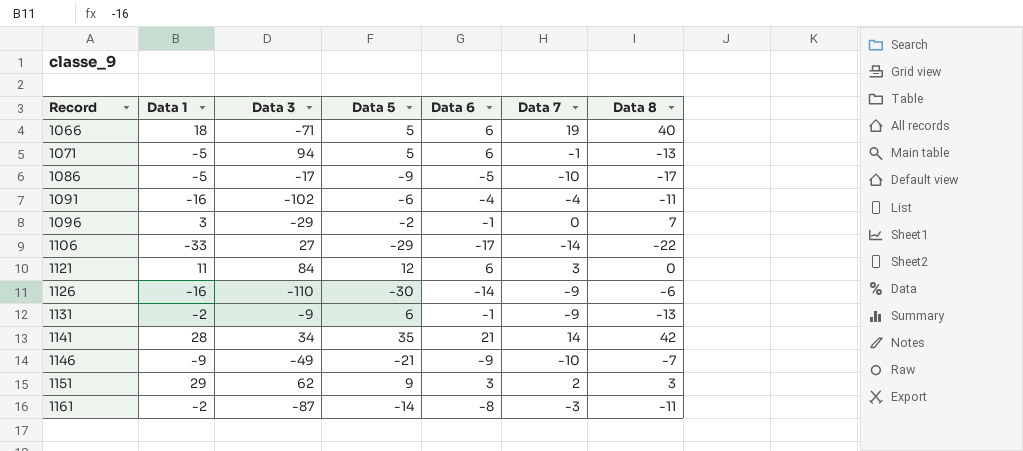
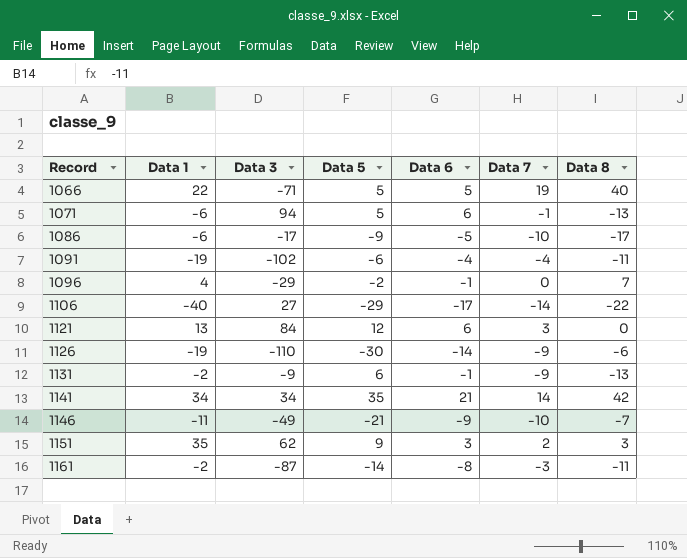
1066 | Data 1: 18 -> 22
1066 | Data 6: 6 -> 5
1071 | Data 1: -5 -> -6
1086 | Data 1: -5 -> -6
1091 | Data 1: -16 -> -19
1096 | Data 1: 3 -> 4
1106 | Data 1: -33 -> -40
1121 | Data 1: 11 -> 13
1126 | Data 1: -16 -> -19
1141 | Data 1: 28 -> 34
1146 | Data 1: -9 -> -11
1151 | Data 1: 29 -> 35

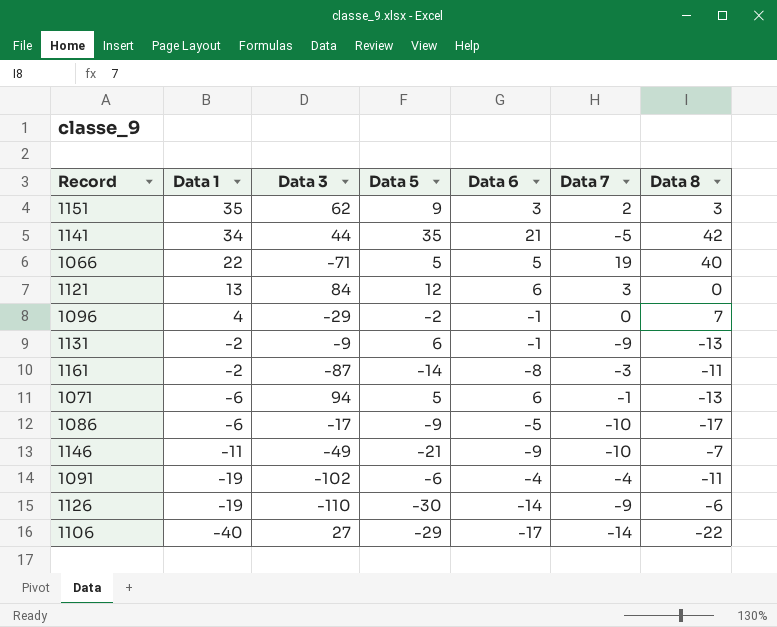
row order: Record ascending -> Data 1 descending
1141 | Data 3: 34 -> 44
1141 | Data 7: 14 -> -5

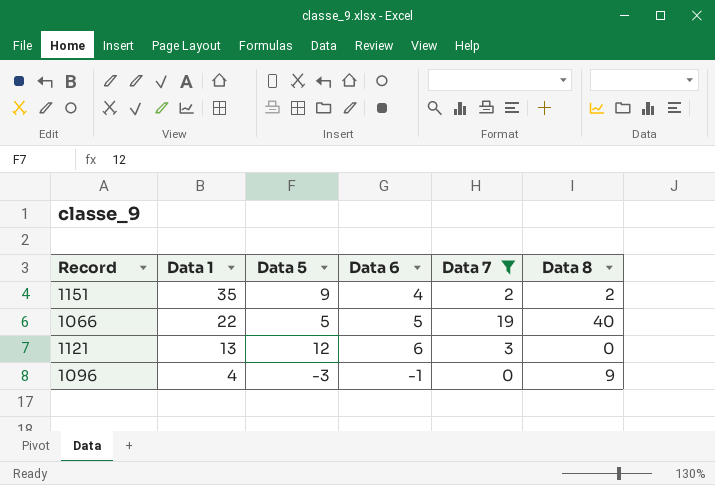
filter: none -> Data 7 >= 0
column Data 3 | position: 3 -> none
1151 | Data 6: 3 -> 4
1151 | Data 8: 3 -> 2
1096 | Data 5: -2 -> -3
1096 | Data 8: 7 -> 9

